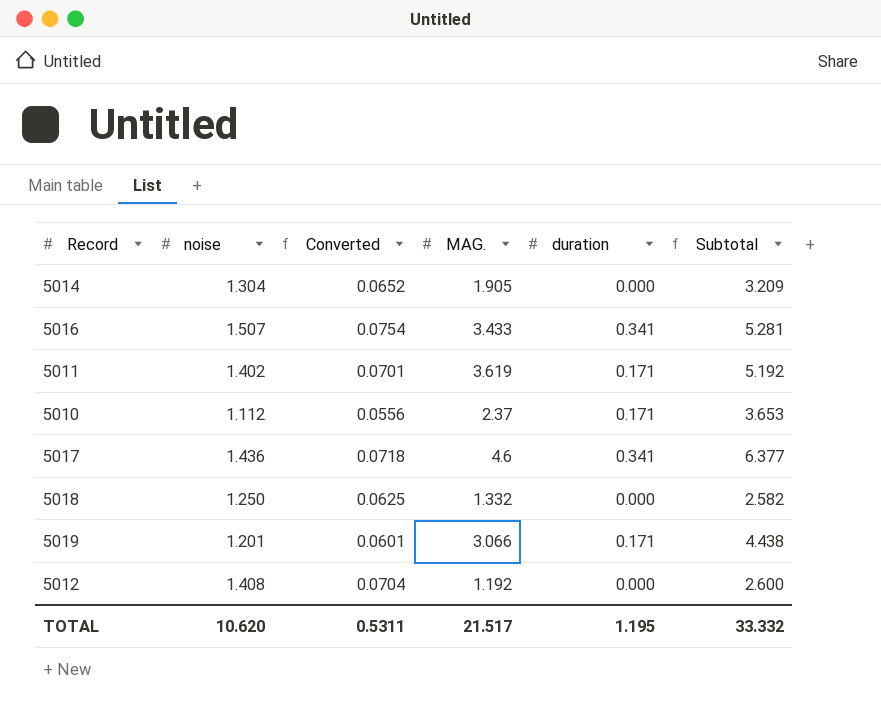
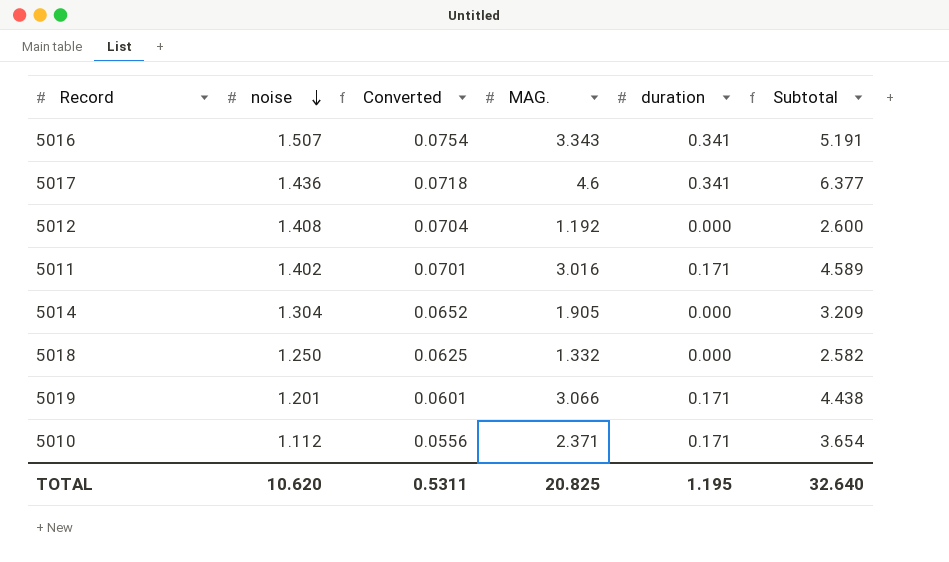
row order: none -> noise descending
5016 | MAG.: 3.433 -> 3.343
5016 | Subtotal: 5.281 -> 5.191
5011 | MAG.: 3.619 -> 3.016
5011 | Subtotal: 5.192 -> 4.589
5010 | MAG.: 2.37 -> 2.371
5010 | Subtotal: 3.653 -> 3.654
TOTAL | MAG.: 21.517 -> 20.825
TOTAL | Subtotal: 33.332 -> 32.640

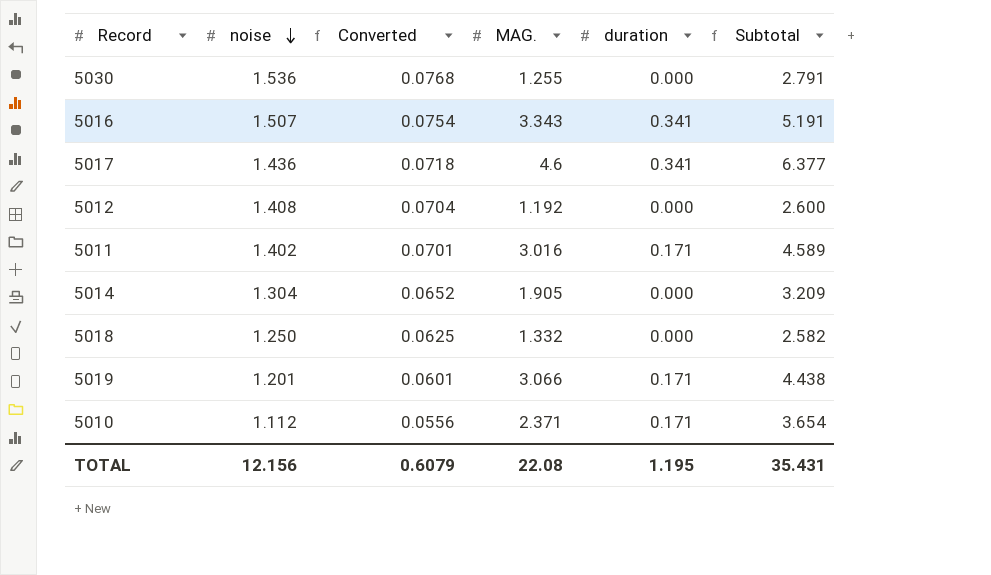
row 5030: none -> 1.536 | 0.0768 | 1.255 | 0.000 | 2.791
TOTAL | noise: 10.620 -> 12.156
TOTAL | Converted: 0.5311 -> 0.6079
TOTAL | MAG.: 20.825 -> 22.08
TOTAL | Subtotal: 32.640 -> 35.431

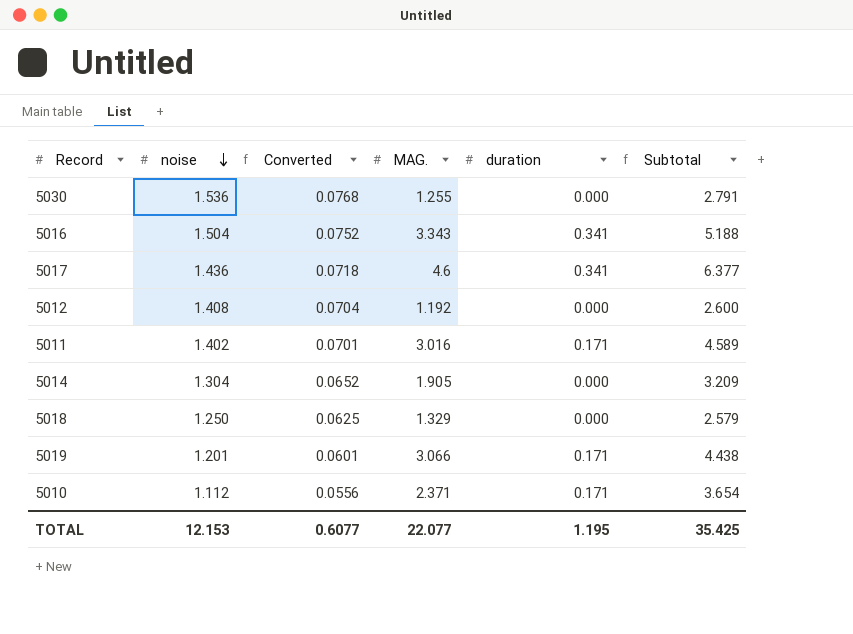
5016 | noise: 1.507 -> 1.504
5016 | Converted: 0.0754 -> 0.0752
5016 | Subtotal: 5.191 -> 5.188
5018 | MAG.: 1.332 -> 1.329
5018 | Subtotal: 2.582 -> 2.579
TOTAL | noise: 12.156 -> 12.153
TOTAL | Converted: 0.6079 -> 0.6077
TOTAL | MAG.: 22.08 -> 22.077
TOTAL | Subtotal: 35.431 -> 35.425

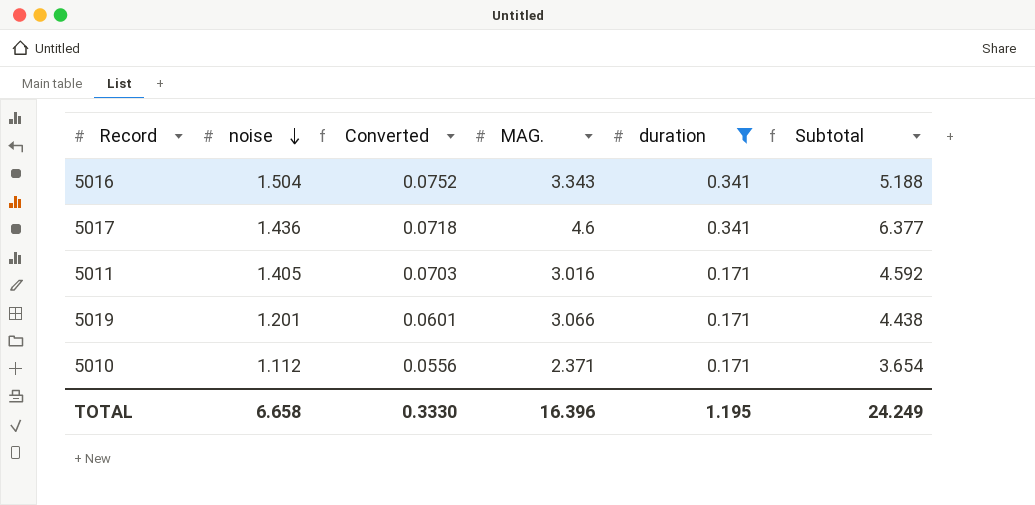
filter: none -> duration != 0.000
5011 | noise: 1.402 -> 1.405
5011 | Converted: 0.0701 -> 0.0703
5011 | Subtotal: 4.589 -> 4.592
TOTAL | noise: 12.153 -> 6.658
TOTAL | Converted: 0.6077 -> 0.3330
TOTAL | MAG.: 22.077 -> 16.396
TOTAL | Subtotal: 35.425 -> 24.249

